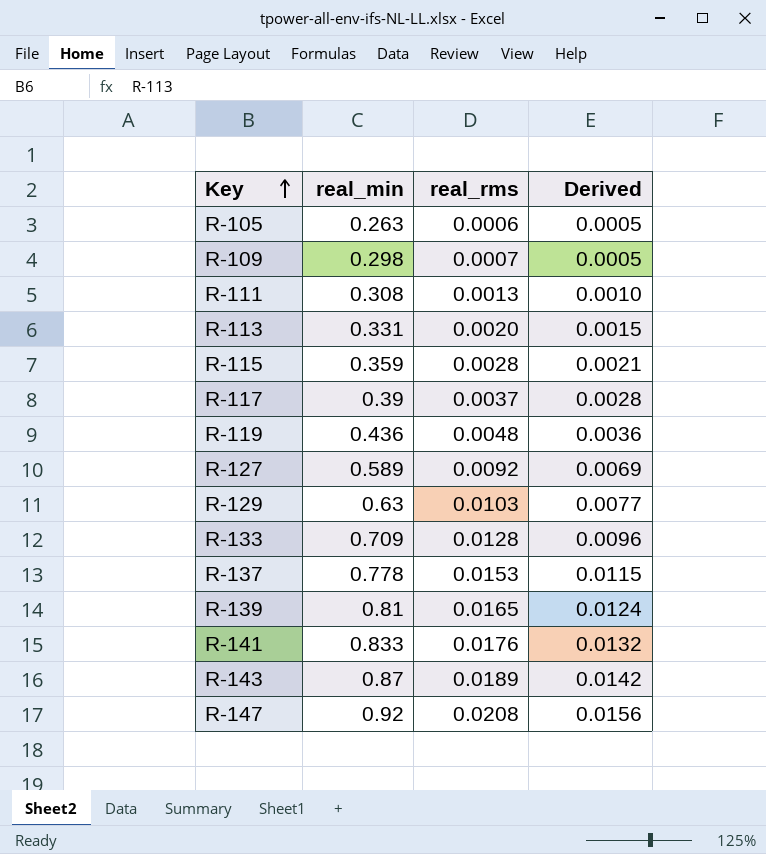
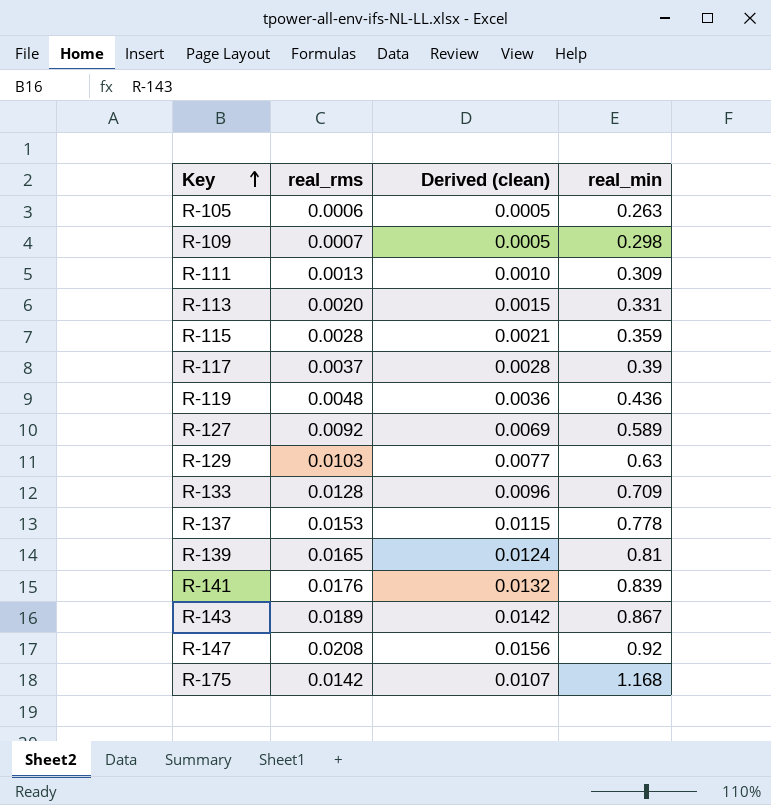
column name: Derived -> Derived (clean)
column real_min | position: 2 -> 4
R-111 | real_min: 0.308 -> 0.309
R-141 | real_min: 0.833 -> 0.839
R-143 | real_min: 0.87 -> 0.867
row R-175: none -> 0.0142 | 0.0107 | 1.168

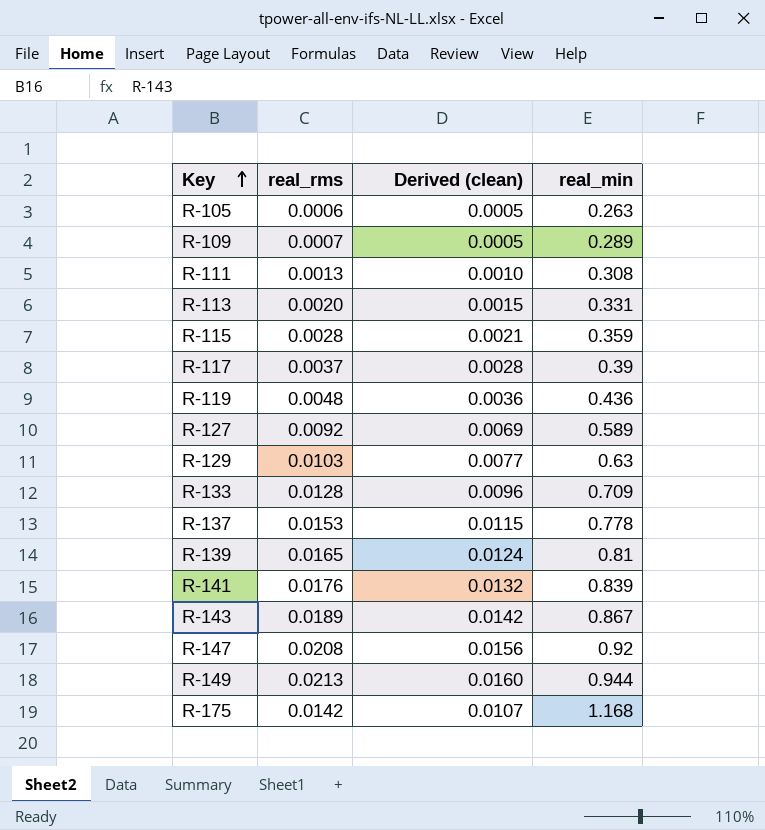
R-109 | real_min: 0.298 -> 0.289
R-111 | real_min: 0.309 -> 0.308
row R-149: none -> 0.0213 | 0.0160 | 0.944

